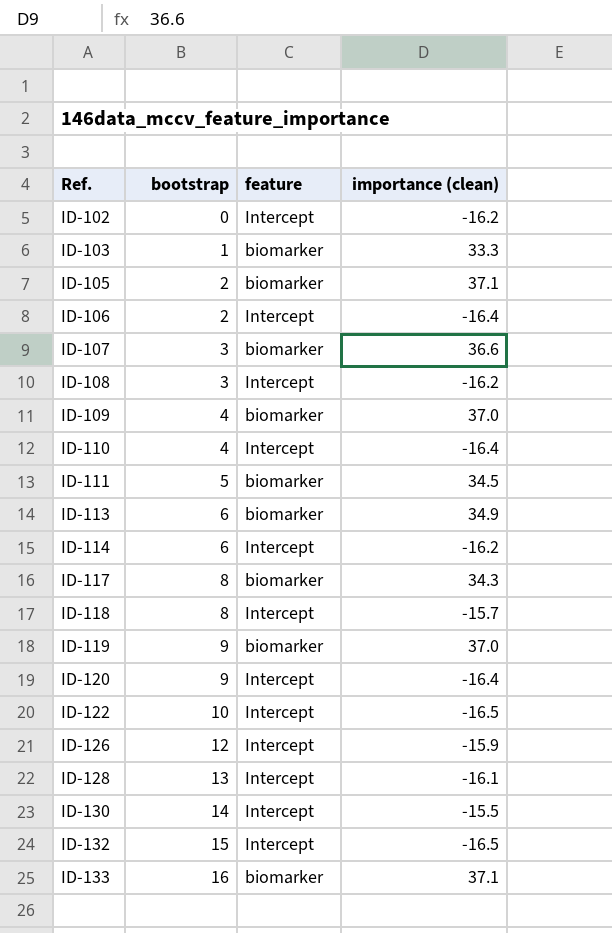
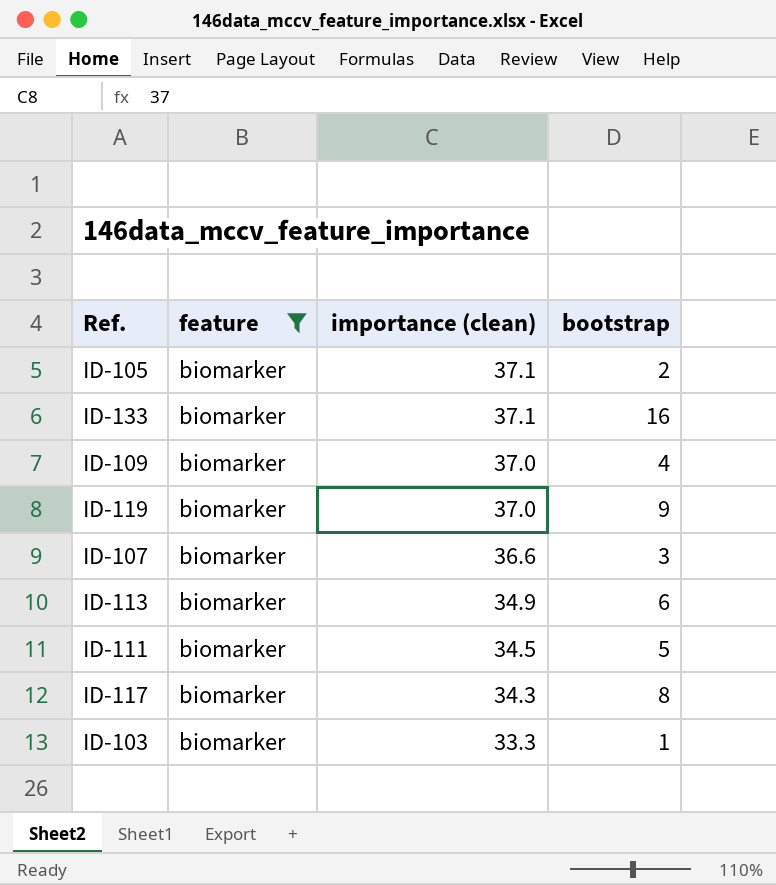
filter: none -> feature = biomarker
row order: Ref. ascending -> importance (clean) descending
column bootstrap | position: 2 -> 4

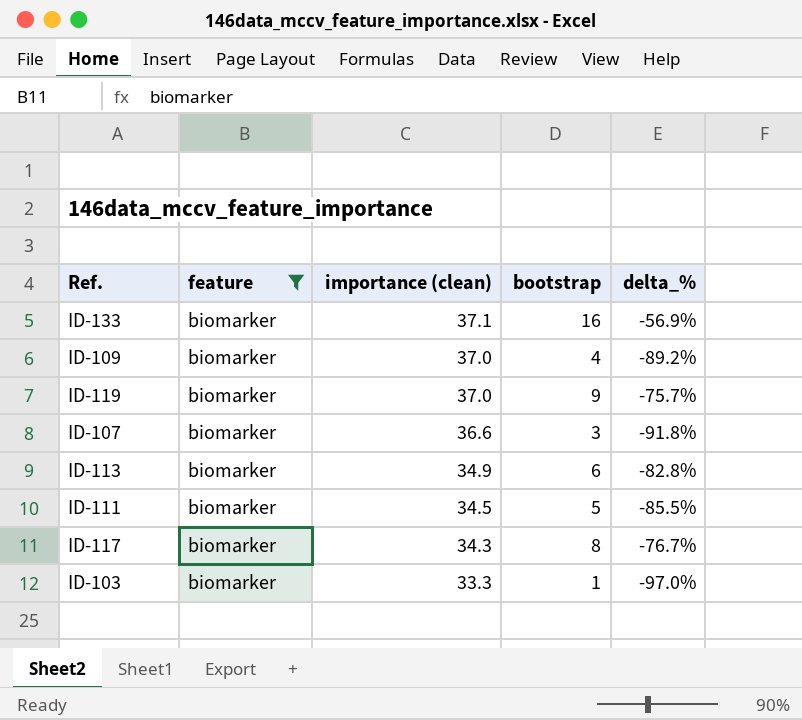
column delta_% | formula: none -> ([bootstrap] - [importance (clean)]) / [importance (clean)]
row ID-105: biomarker | 37.1 | 2 -> none

